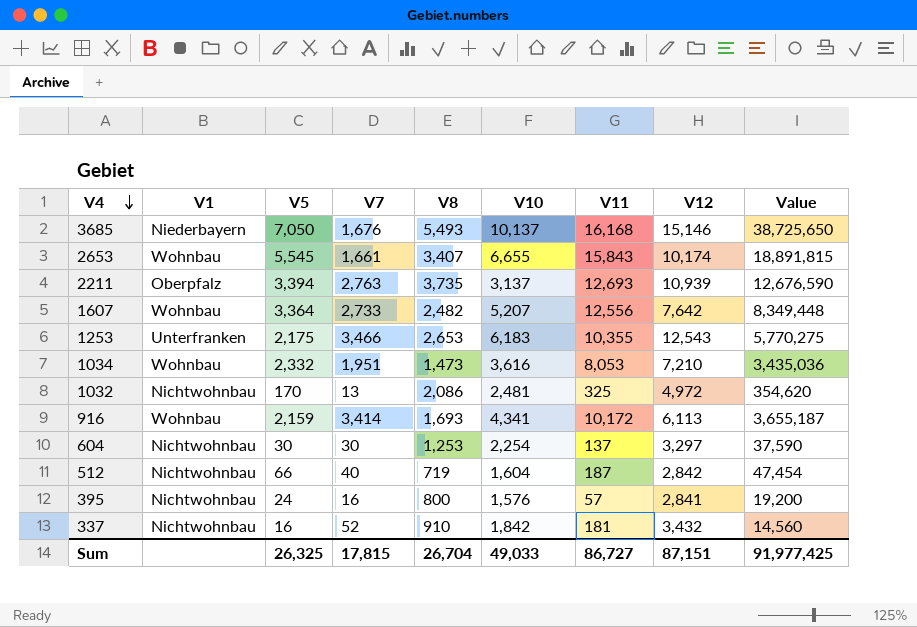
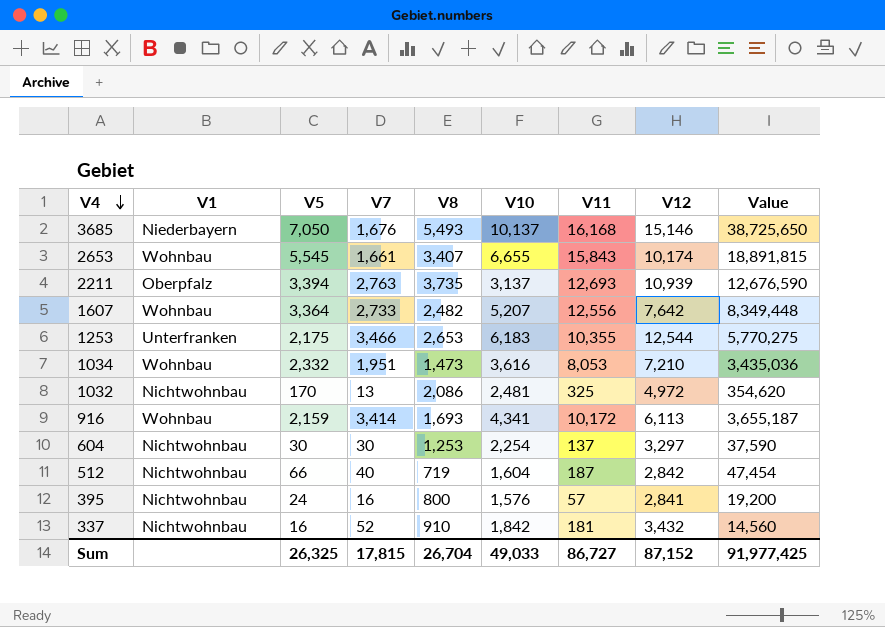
1253 | V12: 12,543 -> 12,544
Sum | V12: 87,151 -> 87,152

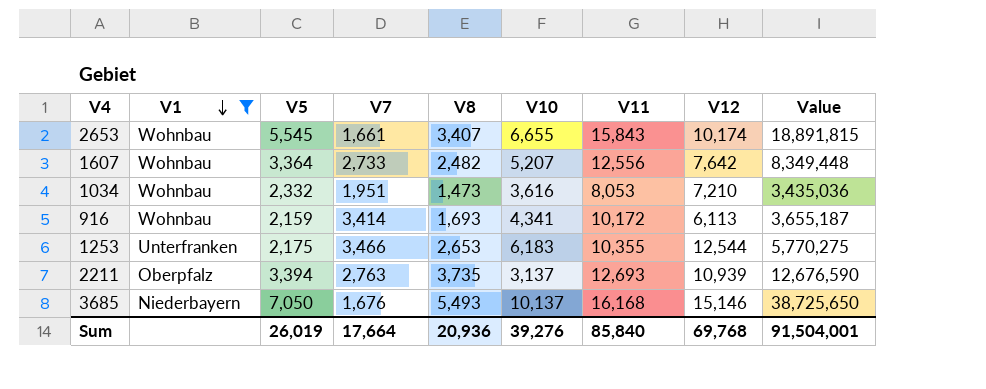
filter: none -> V1 != Nichtwohnbau
row order: V4 descending -> V1 descending
Sum | V5: 26,325 -> 26,019
Sum | V7: 17,815 -> 17,664
Sum | V8: 26,704 -> 20,936
Sum | V10: 49,033 -> 39,276
Sum | V11: 86,727 -> 85,840
Sum | V12: 87,152 -> 69,768
Sum | Value: 91,977,425 -> 91,504,001

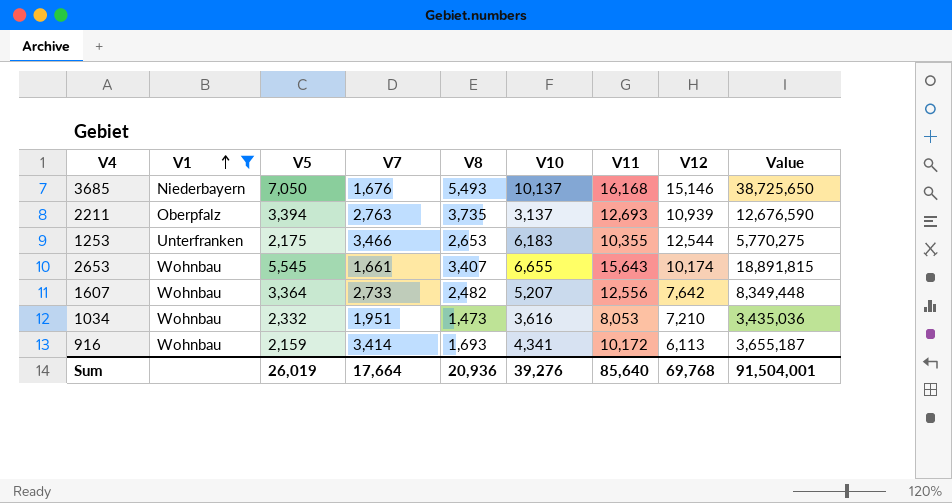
row order: V1 descending -> V1 ascending
2653 | V11: 15,843 -> 15,643
Sum | V11: 85,840 -> 85,640

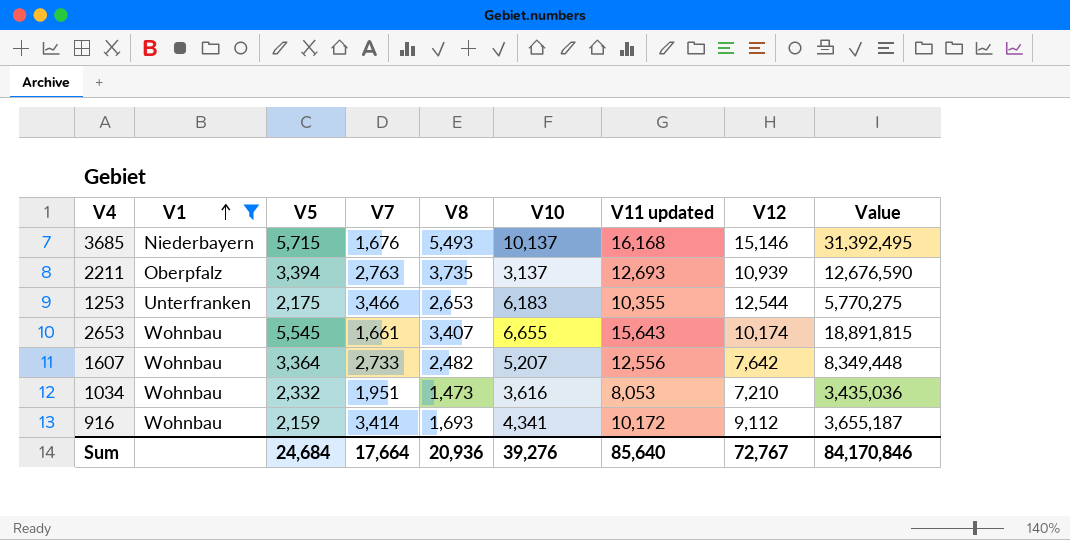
column name: V11 -> V11 updated
3685 | V5: 7,050 -> 5,715
3685 | Value: 38,725,650 -> 31,392,495
916 | V12: 6,113 -> 9,112
Sum | V5: 26,019 -> 24,684
Sum | V12: 69,768 -> 72,767
Sum | Value: 91,504,001 -> 84,170,846

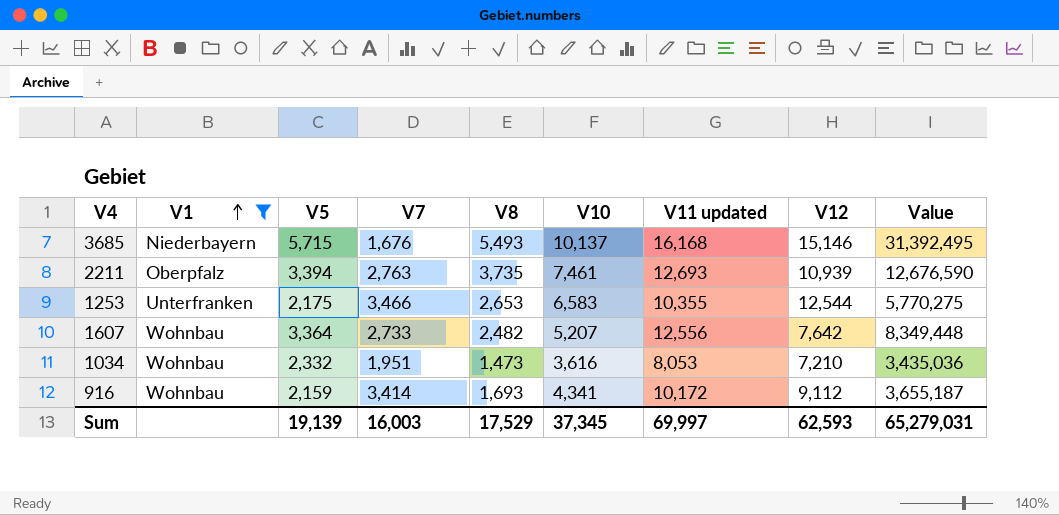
row 2653: Wohnbau | 5,545 | 1,661 | 3,407 | 6,655 | 15,643 | 10,174 | 18,891,815 -> none
2211 | V10: 3,137 -> 7,461
1253 | V10: 6,183 -> 6,583
Sum | V5: 24,684 -> 19,139
Sum | V7: 17,664 -> 16,003
Sum | V8: 20,936 -> 17,529
Sum | V10: 39,276 -> 37,345
Sum | V11 updated: 85,640 -> 69,997
Sum | V12: 72,767 -> 62,593
Sum | Value: 84,170,846 -> 65,279,031

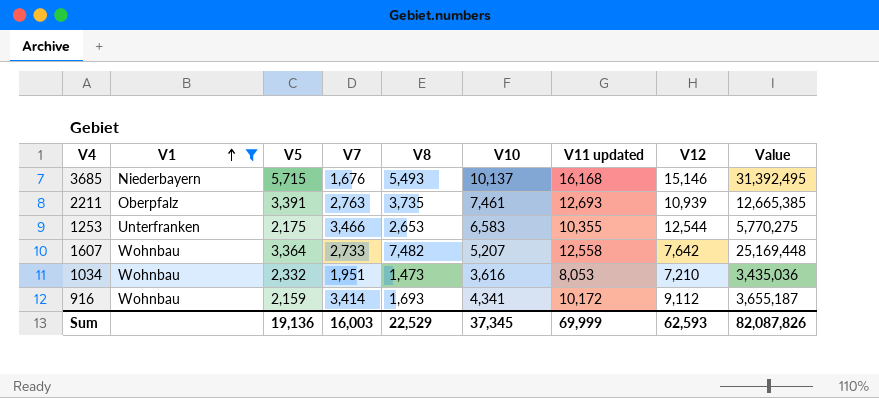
2211 | V5: 3,394 -> 3,391
2211 | Value: 12,676,590 -> 12,665,385
1607 | V8: 2,482 -> 7,482
1607 | V11 updated: 12,556 -> 12,558
1607 | Value: 8,349,448 -> 25,169,448
Sum | V5: 19,139 -> 19,136
Sum | V8: 17,529 -> 22,529
Sum | V11 updated: 69,997 -> 69,999
Sum | Value: 65,279,031 -> 82,087,826

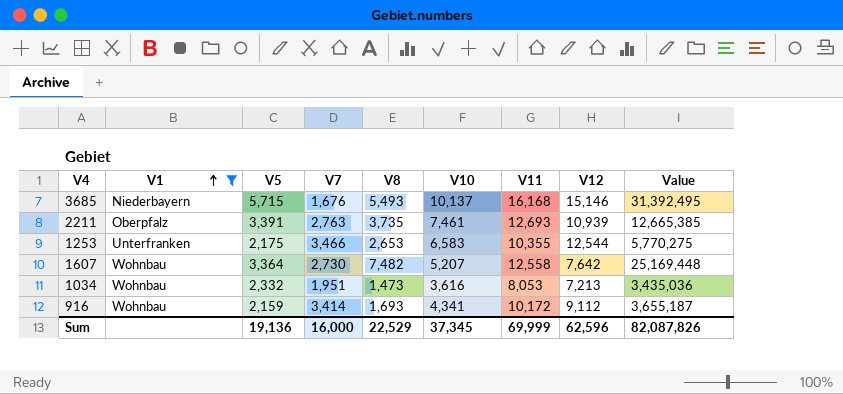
column name: V11 updated -> V11
1607 | V7: 2,733 -> 2,730
1034 | V12: 7,210 -> 7,213
Sum | V7: 16,003 -> 16,000
Sum | V12: 62,593 -> 62,596

